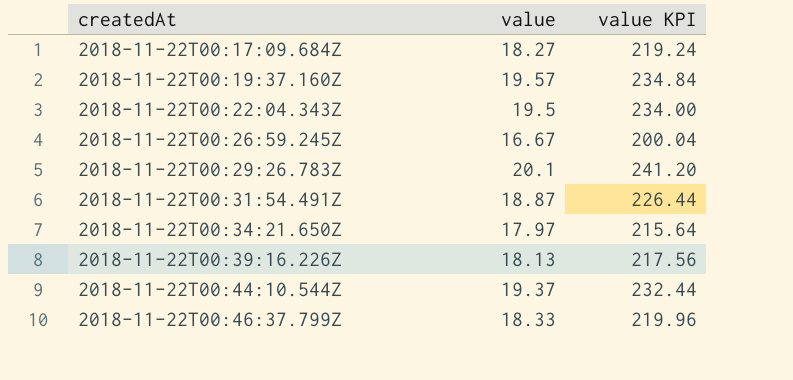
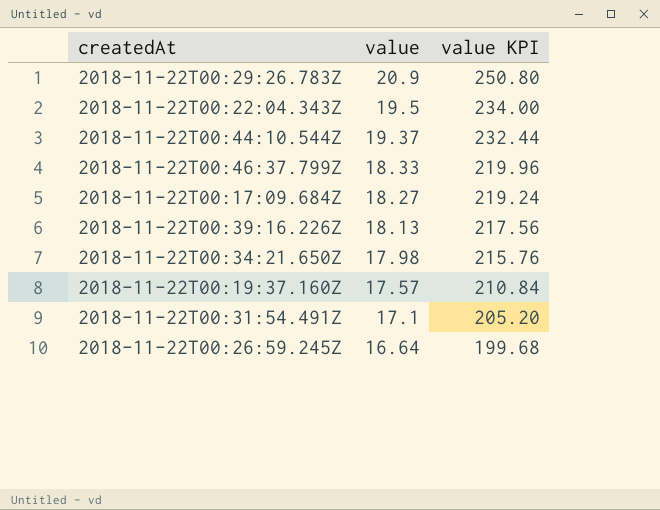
row order: createdAt ascending -> value descending
2018-11-22T00:29:26.783Z | value: 20.1 -> 20.9
2018-11-22T00:29:26.783Z | value KPI: 241.20 -> 250.80
2018-11-22T00:34:21.650Z | value: 17.97 -> 17.98
2018-11-22T00:34:21.650Z | value KPI: 215.64 -> 215.76
2018-11-22T00:19:37.160Z | value: 19.57 -> 17.57
2018-11-22T00:19:37.160Z | value KPI: 234.84 -> 210.84
2018-11-22T00:31:54.491Z | value: 18.87 -> 17.1
2018-11-22T00:31:54.491Z | value KPI: 226.44 -> 205.20
2018-11-22T00:26:59.245Z | value: 16.67 -> 16.64
2018-11-22T00:26:59.245Z | value KPI: 200.04 -> 199.68

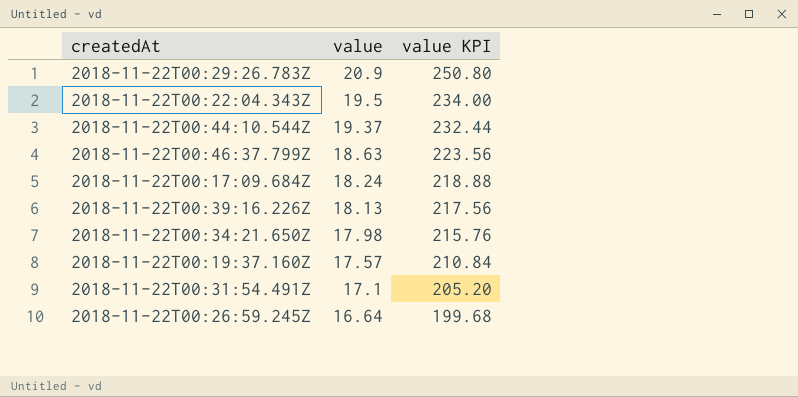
2018-11-22T00:46:37.799Z | value: 18.33 -> 18.63
2018-11-22T00:46:37.799Z | value KPI: 219.96 -> 223.56
2018-11-22T00:17:09.684Z | value: 18.27 -> 18.24
2018-11-22T00:17:09.684Z | value KPI: 219.24 -> 218.88

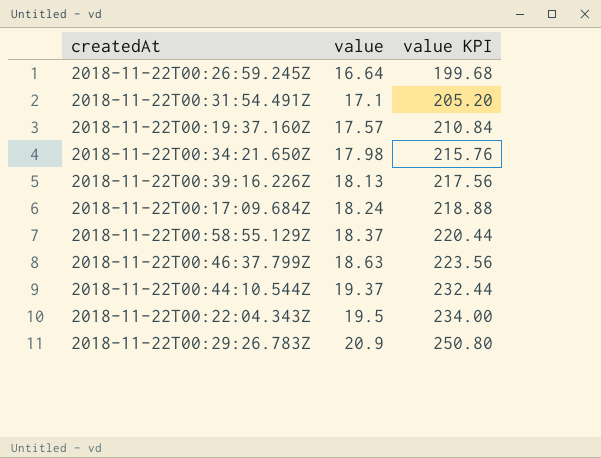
row order: value descending -> value ascending
row 2018-11-22T00:58:55.129Z: none -> 18.37 | 220.44

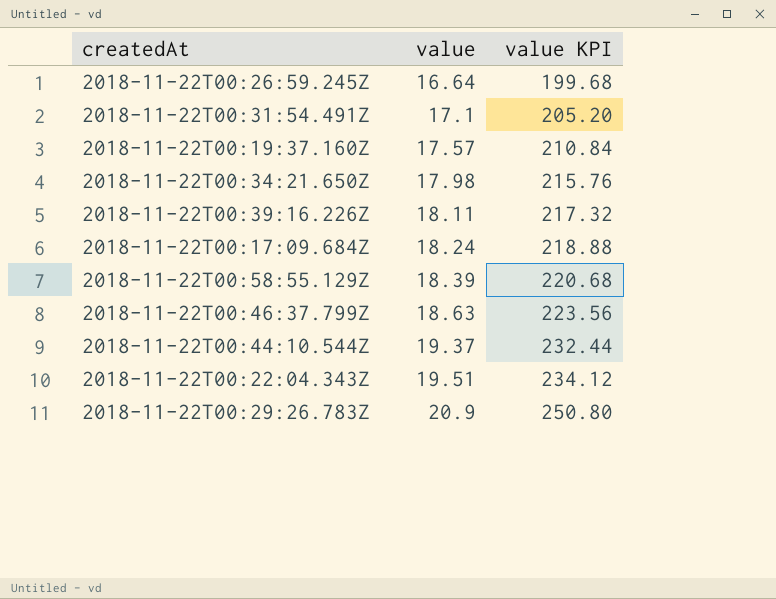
2018-11-22T00:39:16.226Z | value: 18.13 -> 18.11
2018-11-22T00:39:16.226Z | value KPI: 217.56 -> 217.32
2018-11-22T00:58:55.129Z | value: 18.37 -> 18.39
2018-11-22T00:58:55.129Z | value KPI: 220.44 -> 220.68
2018-11-22T00:22:04.343Z | value: 19.5 -> 19.51
2018-11-22T00:22:04.343Z | value KPI: 234.00 -> 234.12

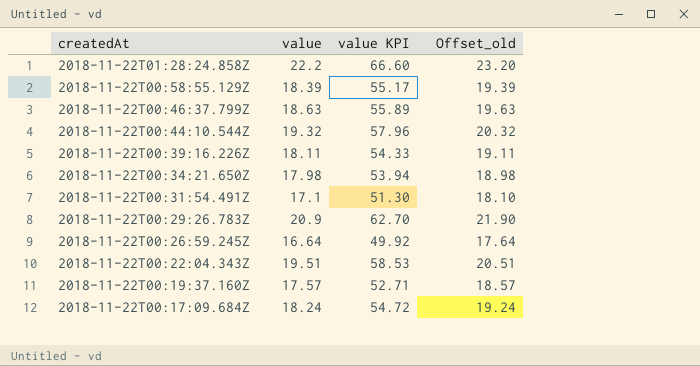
row order: value ascending -> createdAt descending
column value KPI | formula: [value] * 12 -> [value] * 3
column Offset_old | formula: none -> [value] + 1
row 2018-11-22T01:28:24.858Z: none -> 22.2 | 66.60 | 23.20
2018-11-22T00:44:10.544Z | value: 19.37 -> 19.32

